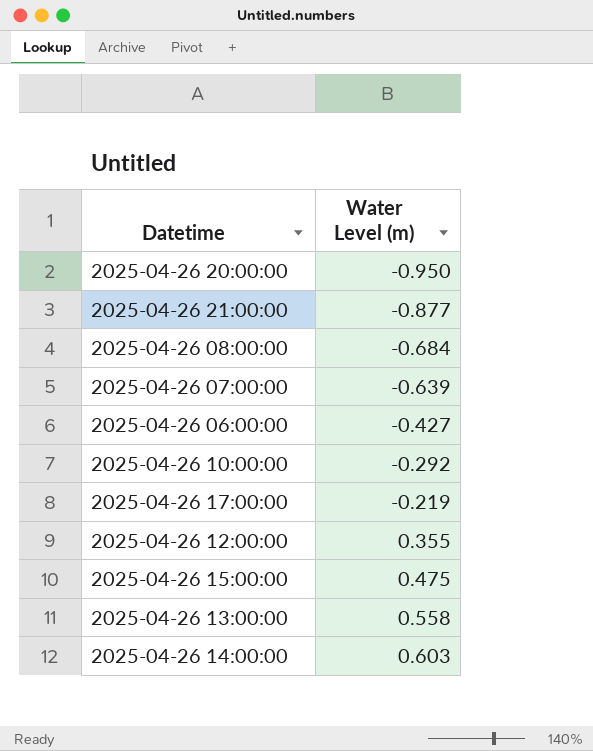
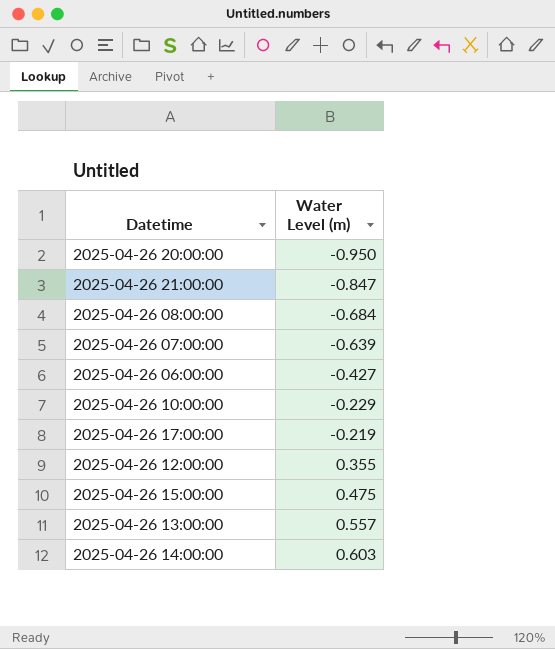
2025-04-26 21:00:00 | Water Level (m): -0.877 -> -0.847
2025-04-26 10:00:00 | Water Level (m): -0.292 -> -0.229
2025-04-26 13:00:00 | Water Level (m): 0.558 -> 0.557

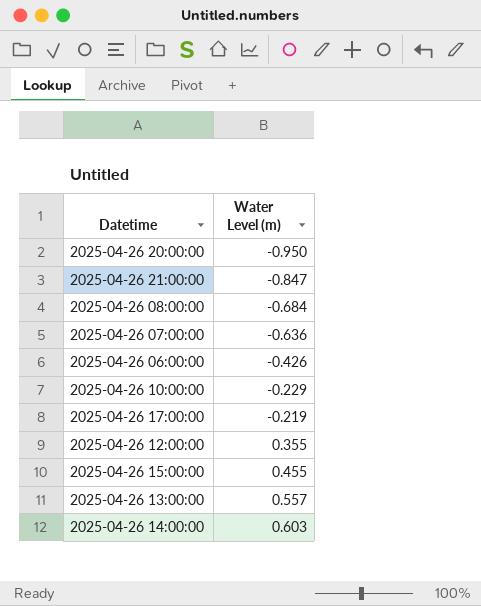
2025-04-26 07:00:00 | Water Level (m): -0.639 -> -0.636
2025-04-26 06:00:00 | Water Level (m): -0.427 -> -0.426
2025-04-26 15:00:00 | Water Level (m): 0.475 -> 0.455

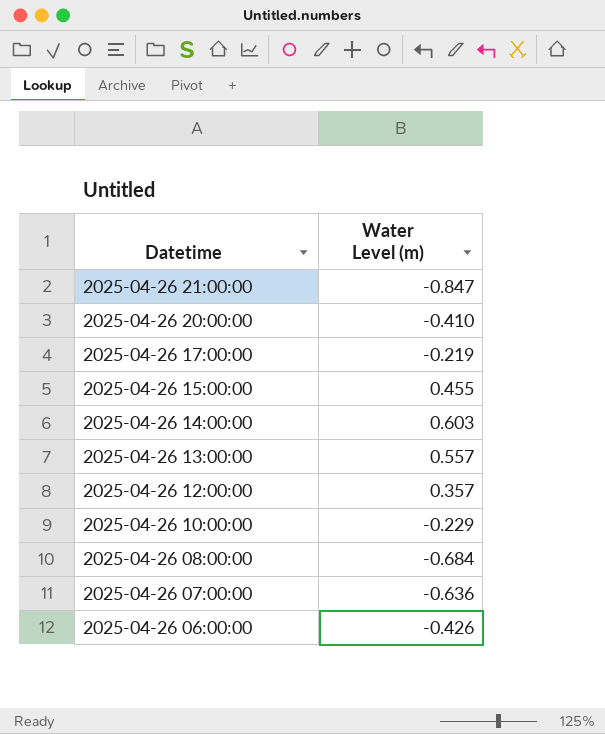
row order: Water Level (m) ascending -> Datetime descending
2025-04-26 20:00:00 | Water Level (m): -0.950 -> -0.410
2025-04-26 12:00:00 | Water Level (m): 0.355 -> 0.357

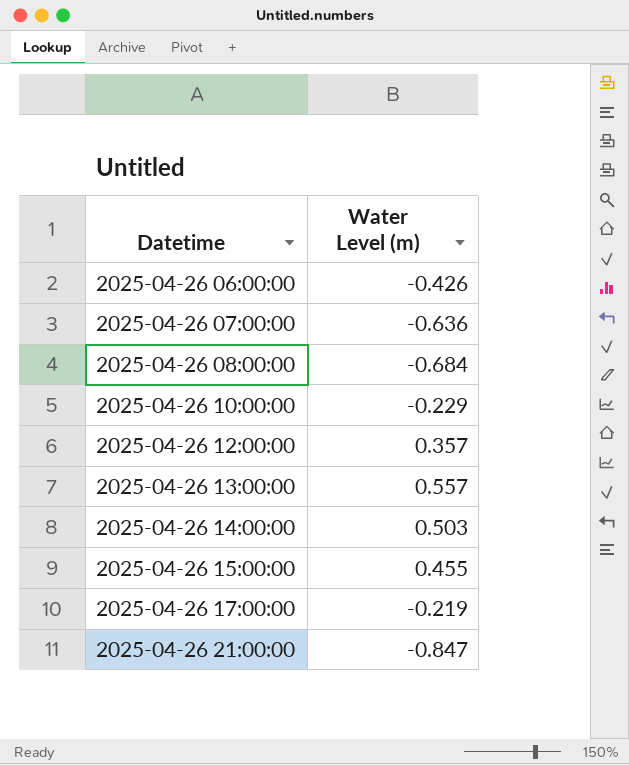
row order: Datetime descending -> Datetime ascending
row 2025-04-26 20:00:00: -0.410 -> none
2025-04-26 14:00:00 | Water Level (m): 0.603 -> 0.503

